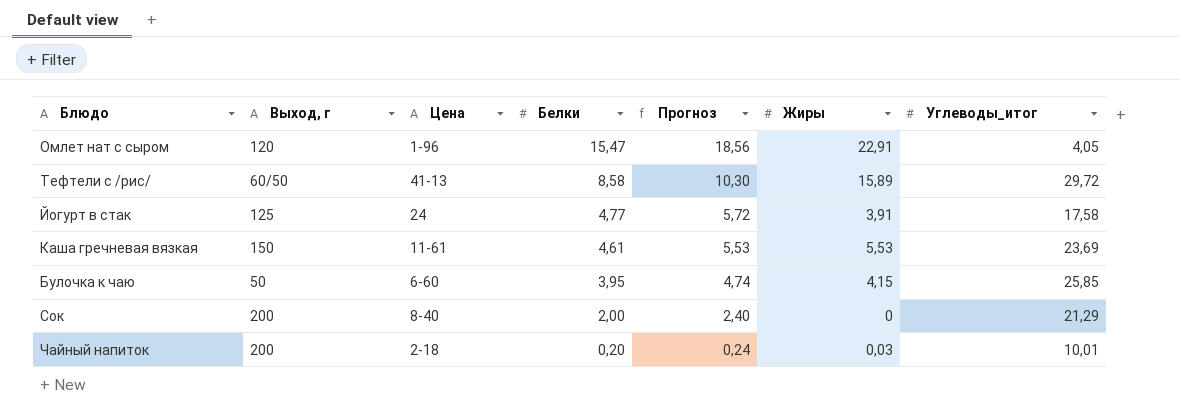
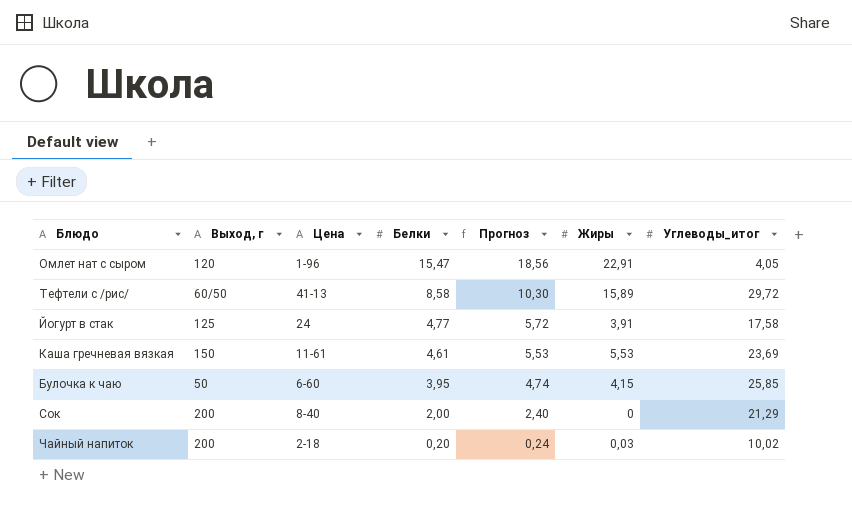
Чайный напиток | Углеводы_итог: 10,01 -> 10,02

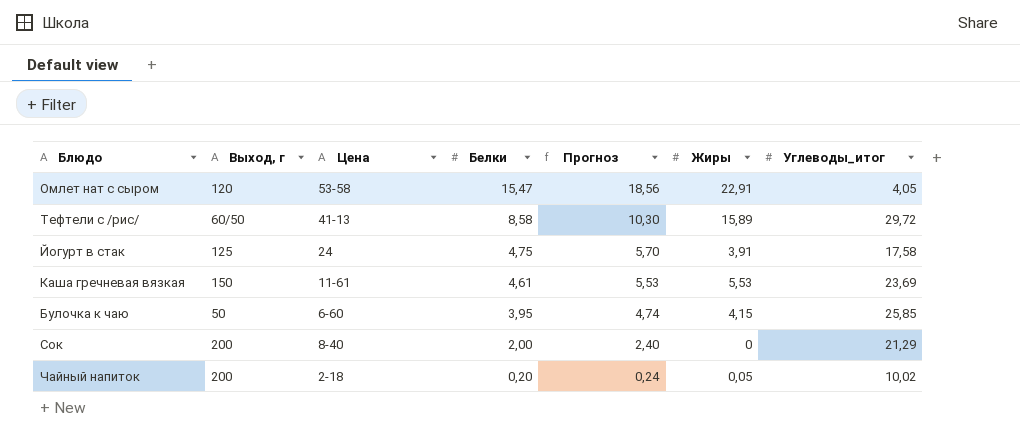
Омлет нат с сыром | Цена: 1-96 -> 53-58
Йогурт в стак | Белки: 4,77 -> 4,75
Йогурт в стак | Прогноз: 5,72 -> 5,70
Чайный напиток | Жиры: 0,03 -> 0,05

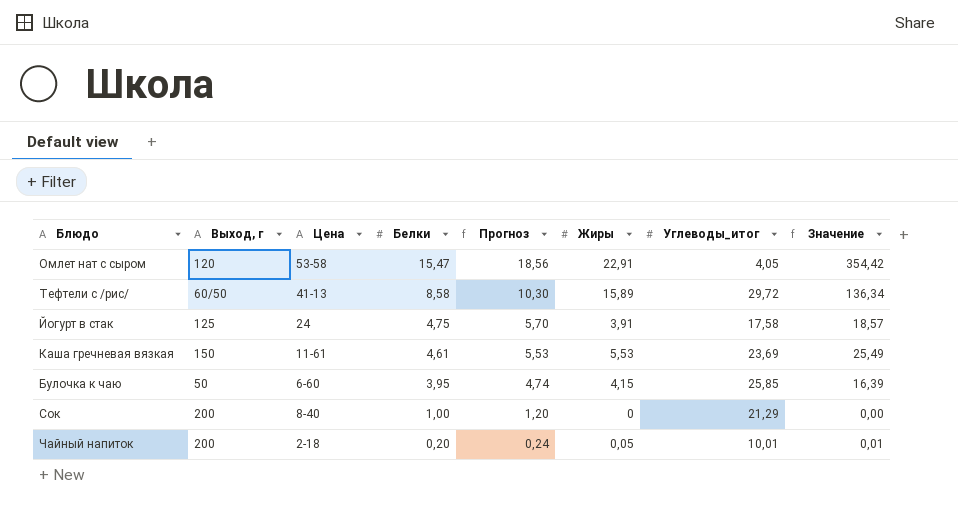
column Значение | formula: none -> [Белки] * [Жиры]
Сок | Белки: 2,00 -> 1,00
Сок | Прогноз: 2,40 -> 1,20
Чайный напиток | Углеводы_итог: 10,02 -> 10,01

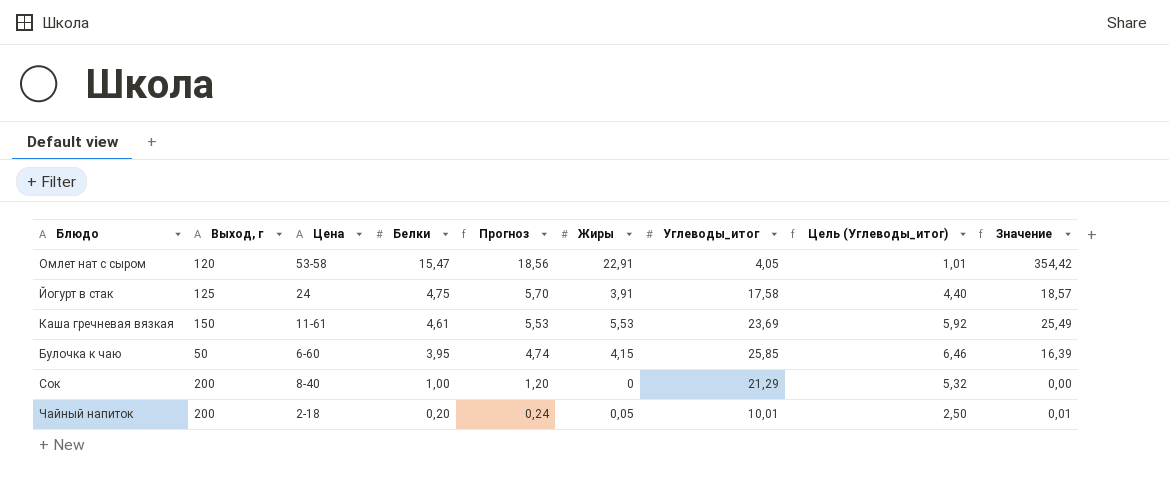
column Цель (Углеводы_итог) | formula: none -> [Углеводы_итог] * 0,25
row Тефтели с /рис/: 60/50 | 41-13 | 8,58 | 10,30 | 15,89 | 29,72 | 136,34 -> none

